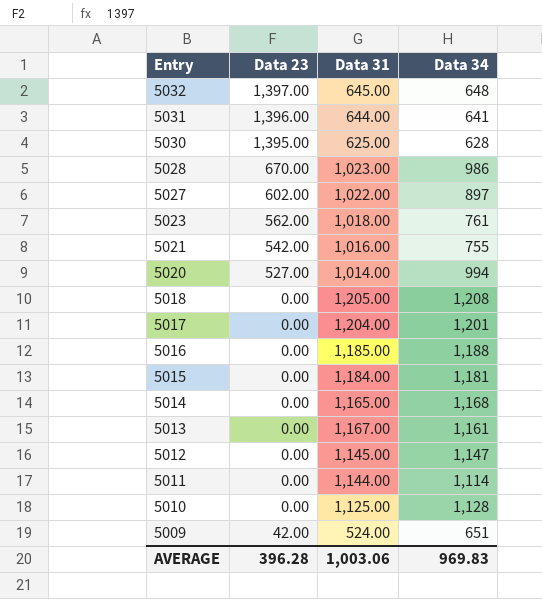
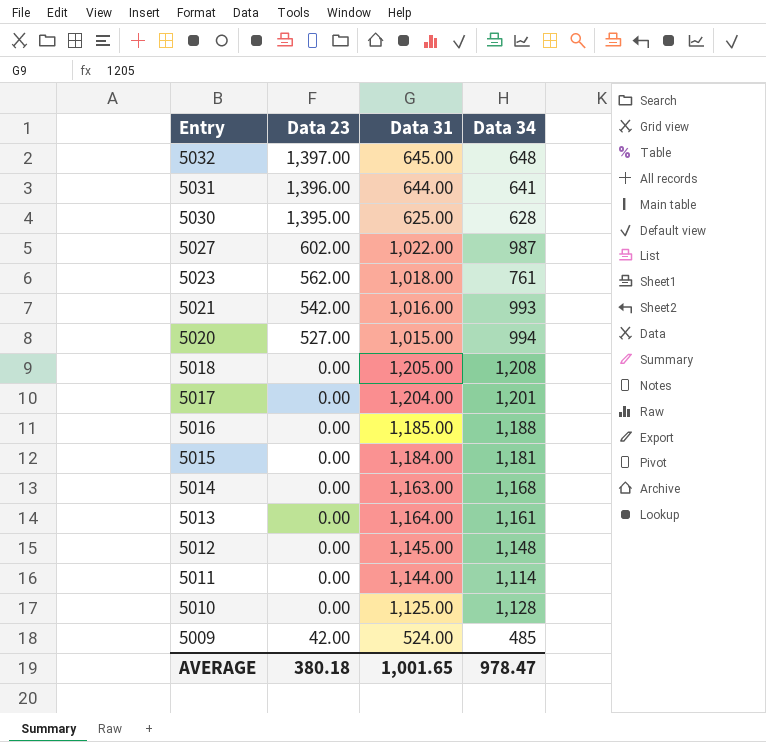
row 5028: 670.00 | 1,023.00 | 986 -> none
5027 | Data 34: 897 -> 987
5021 | Data 34: 755 -> 993
5020 | Data 31: 1,014.00 -> 1,015.00
5014 | Data 31: 1,165.00 -> 1,163.00
5013 | Data 31: 1,167.00 -> 1,164.00
5012 | Data 34: 1,147 -> 1,148
5009 | Data 34: 651 -> 485
AVERAGE | Data 23: 396.28 -> 380.18
AVERAGE | Data 31: 1,003.06 -> 1,001.65
AVERAGE | Data 34: 969.83 -> 978.47

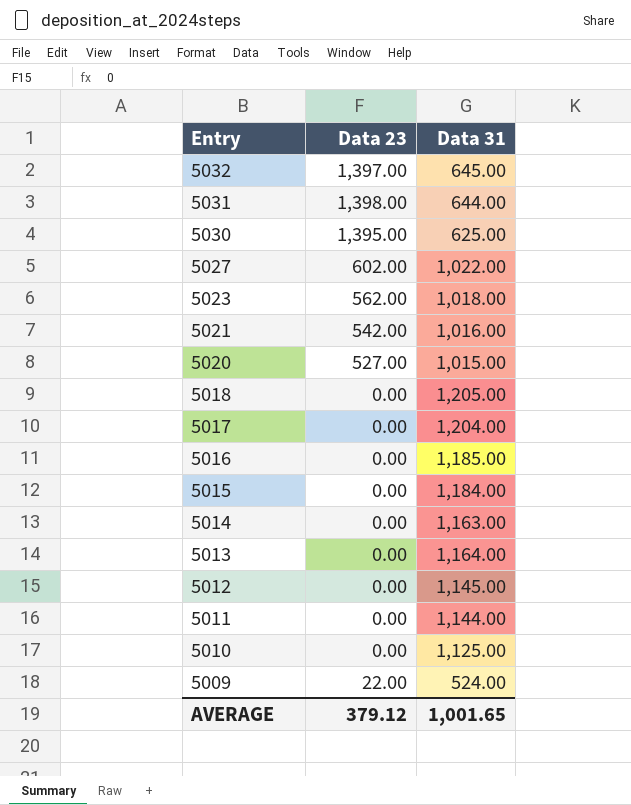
column Data 34 | position: 4 -> none
5031 | Data 23: 1,396.00 -> 1,398.00
5009 | Data 23: 42.00 -> 22.00
AVERAGE | Data 23: 380.18 -> 379.12

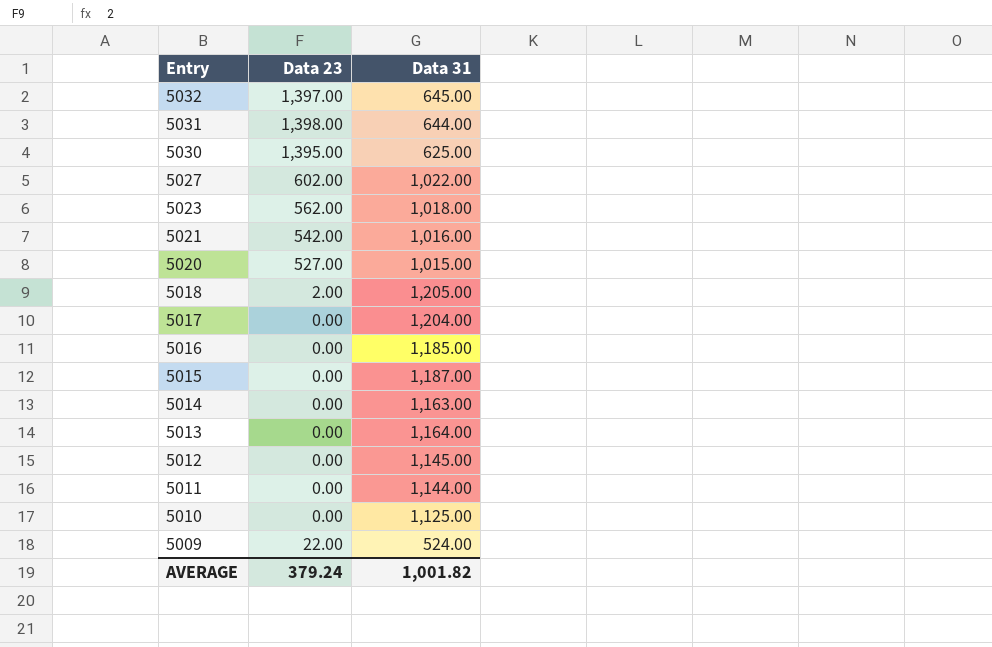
5018 | Data 23: 0.00 -> 2.00
5015 | Data 31: 1,184.00 -> 1,187.00
AVERAGE | Data 23: 379.12 -> 379.24
AVERAGE | Data 31: 1,001.65 -> 1,001.82

